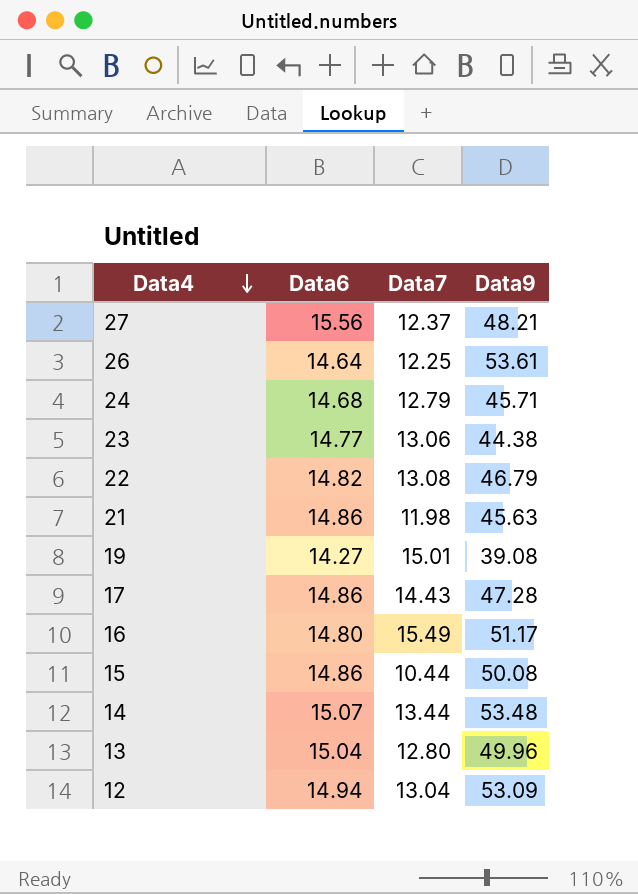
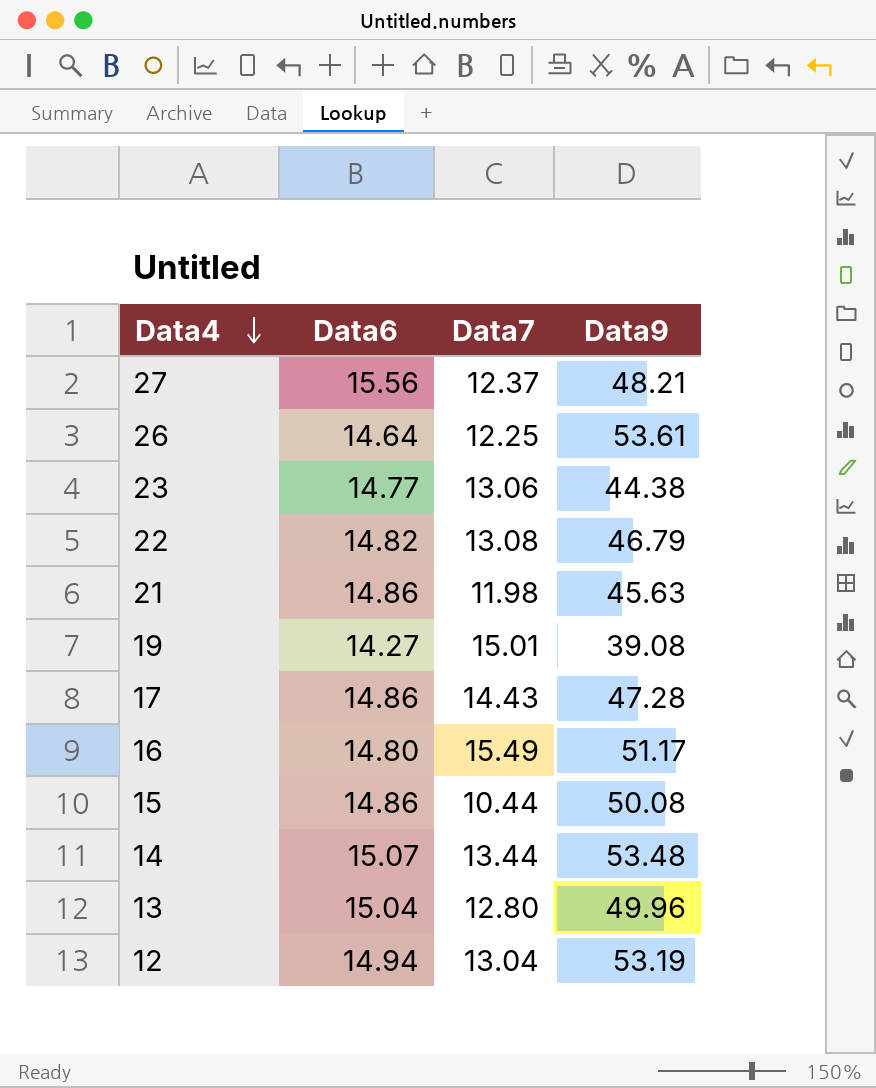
row 24: 14.68 | 12.79 | 45.71 -> none
12 | Data9: 53.09 -> 53.19

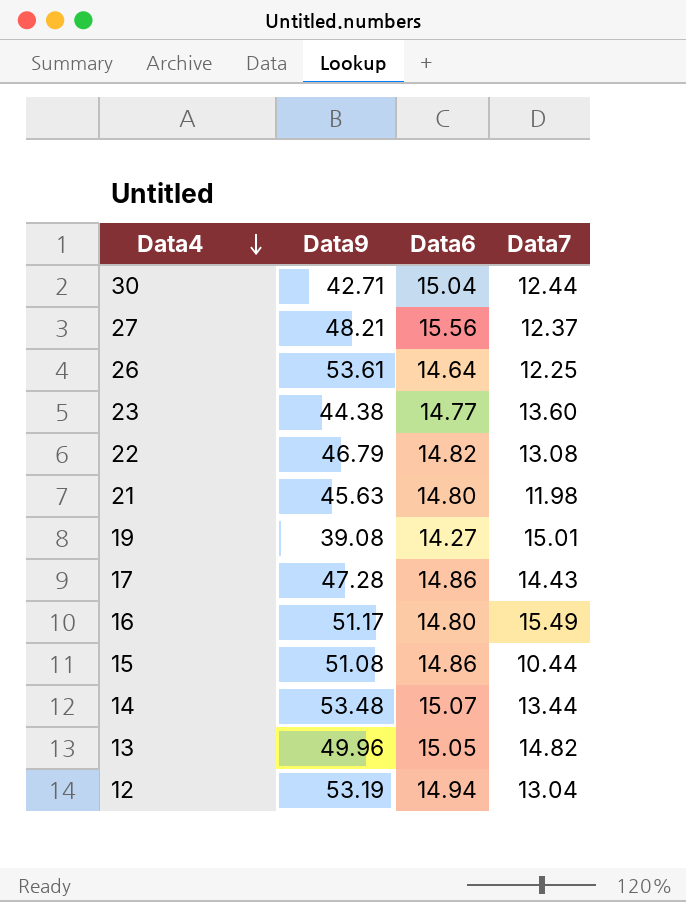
column Data9 | position: 4 -> 2
row 30: none -> 42.71 | 15.04 | 12.44
23 | Data7: 13.06 -> 13.60
21 | Data6: 14.86 -> 14.80
15 | Data9: 50.08 -> 51.08
13 | Data6: 15.04 -> 15.05
13 | Data7: 12.80 -> 14.82

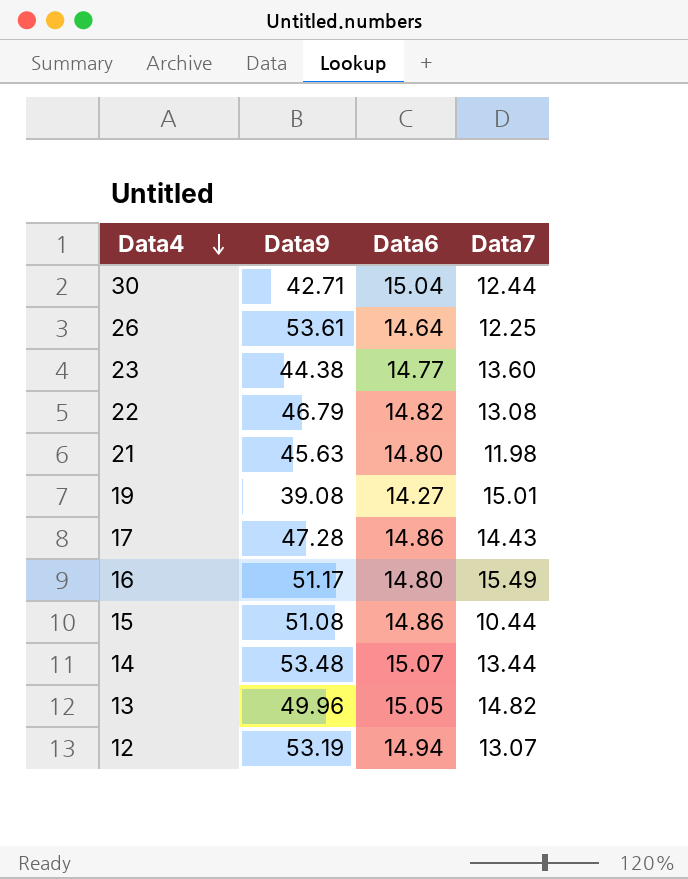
row 27: 48.21 | 15.56 | 12.37 -> none
12 | Data7: 13.04 -> 13.07

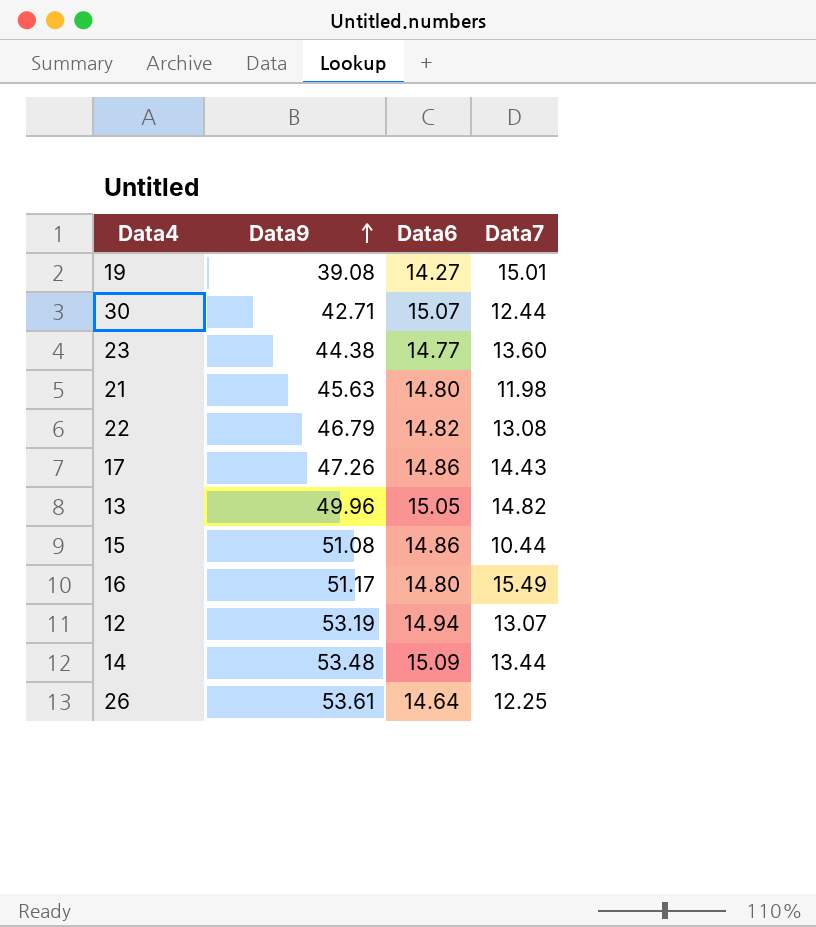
row order: Data4 descending -> Data9 ascending
30 | Data6: 15.04 -> 15.07
17 | Data9: 47.28 -> 47.26
14 | Data6: 15.07 -> 15.09

